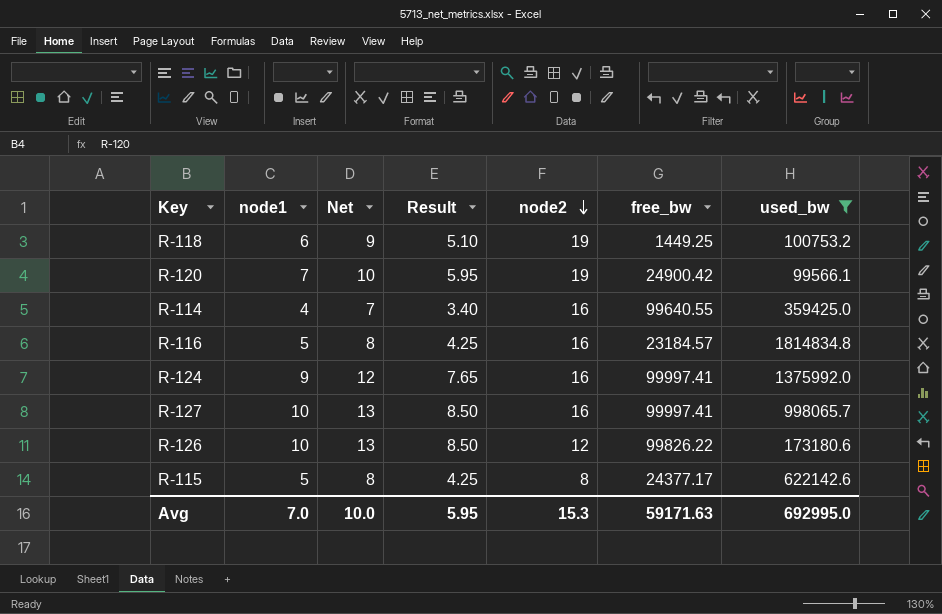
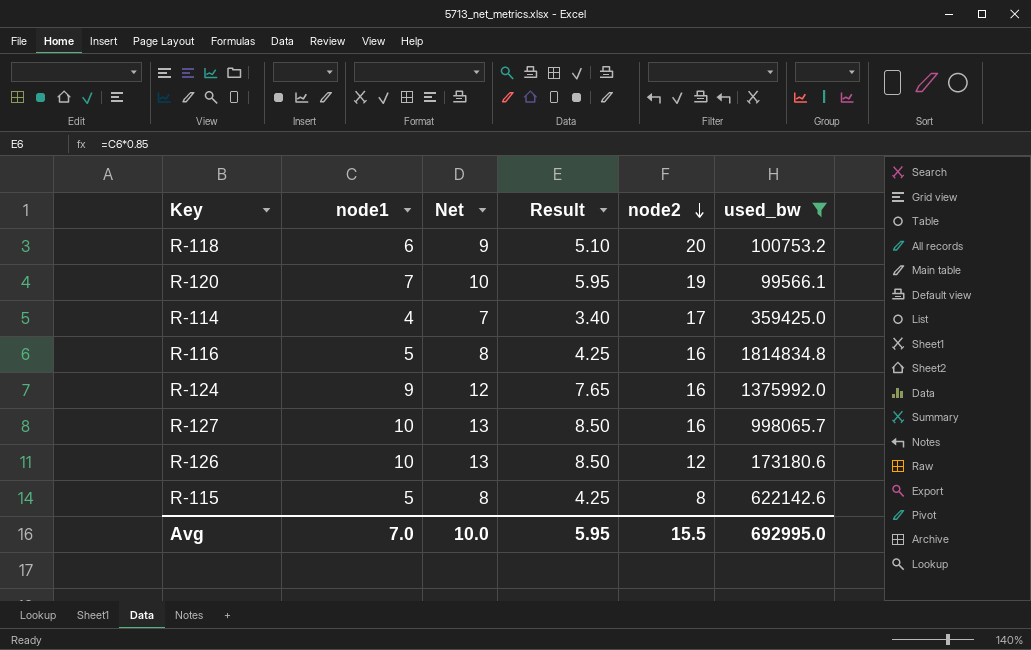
column free_bw | position: 6 -> none
R-118 | node2: 19 -> 20
R-114 | node2: 16 -> 17
Avg | node2: 15.3 -> 15.5

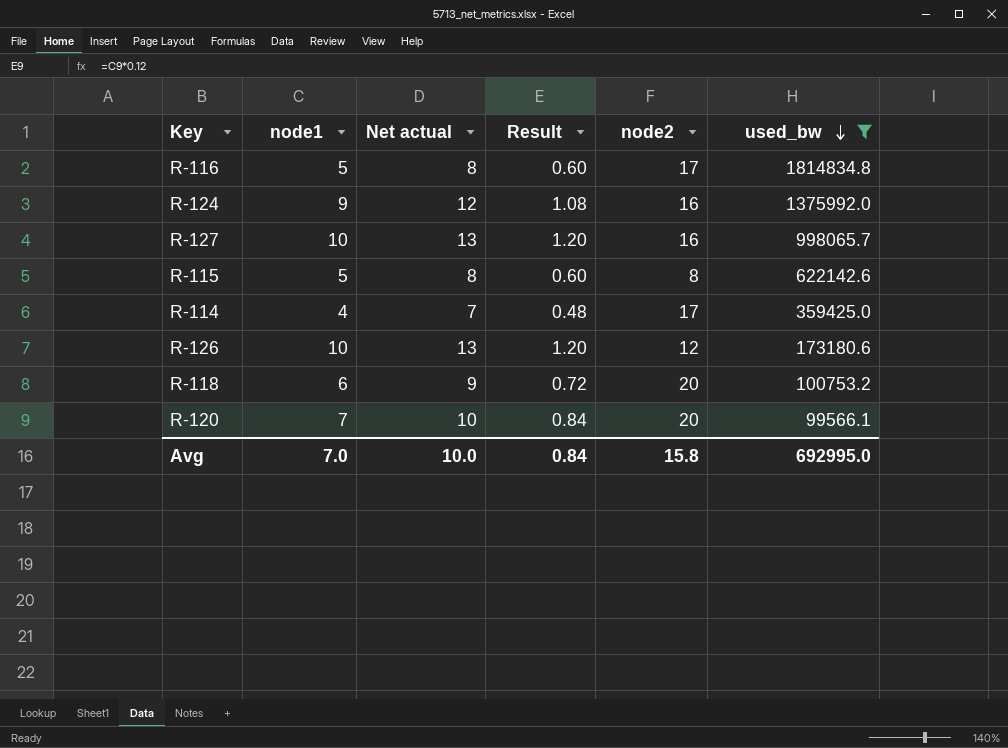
row order: node2 descending -> used_bw descending
column name: Net -> Net actual
column Result | formula: [node1] * 0.85 -> [node1] * 0.12
R-116 | node2: 16 -> 17
R-120 | node2: 19 -> 20
Avg | Result: 5.95 -> 0.84
Avg | node2: 15.5 -> 15.8

